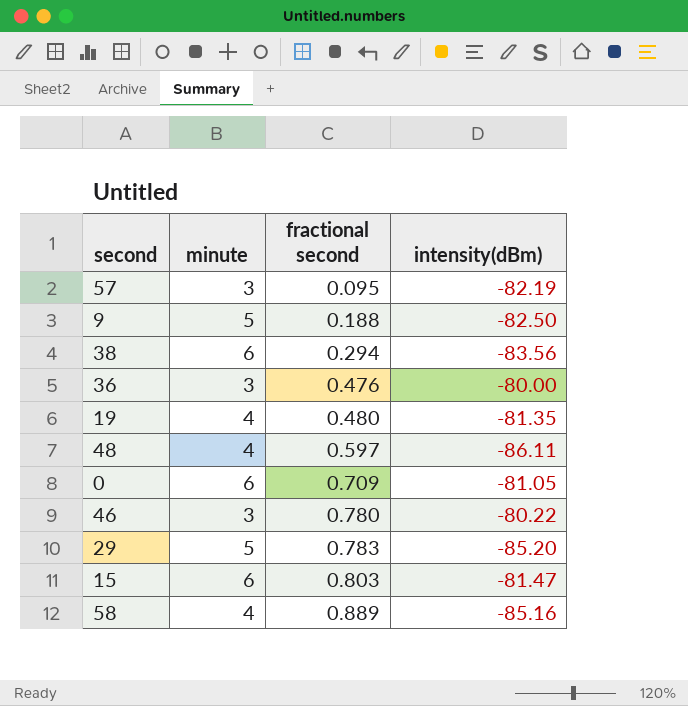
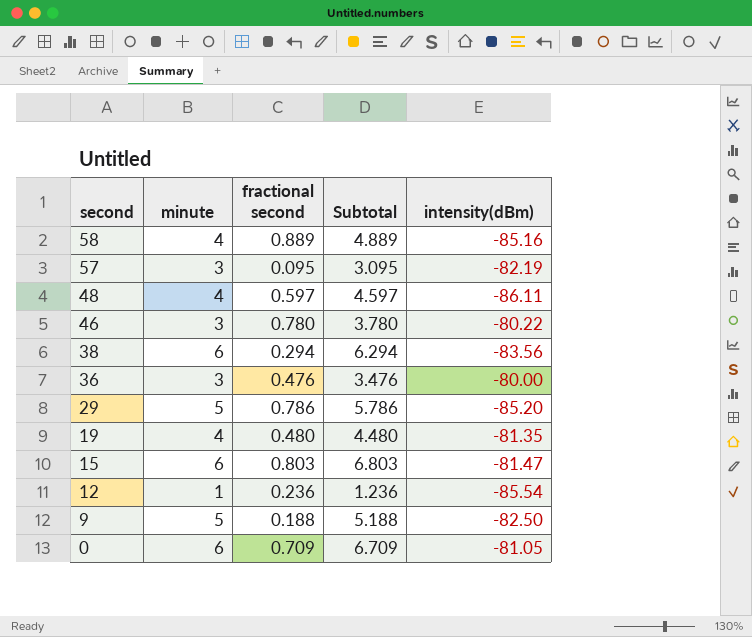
row order: fractional second ascending -> second descending
column Subtotal | formula: none -> [minute] + [fractional second]
29 | fractional second: 0.783 -> 0.786
row 12: none -> 1 | 0.236 | 1.236 | -85.54

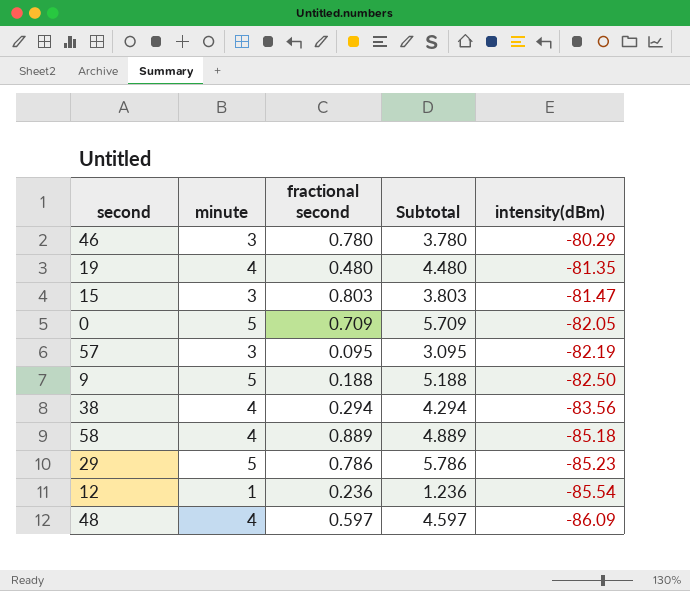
row order: second descending -> intensity(dBm) descending
row 36: 3 | 0.476 | 3.476 | -80.00 -> none
46 | intensity(dBm): -80.22 -> -80.29
15 | minute: 6 -> 3
15 | Subtotal: 6.803 -> 3.803
0 | minute: 6 -> 5
0 | Subtotal: 6.709 -> 5.709
0 | intensity(dBm): -81.05 -> -82.05
38 | minute: 6 -> 4
38 | Subtotal: 6.294 -> 4.294
58 | intensity(dBm): -85.16 -> -85.18
29 | intensity(dBm): -85.20 -> -85.23
48 | intensity(dBm): -86.11 -> -86.09

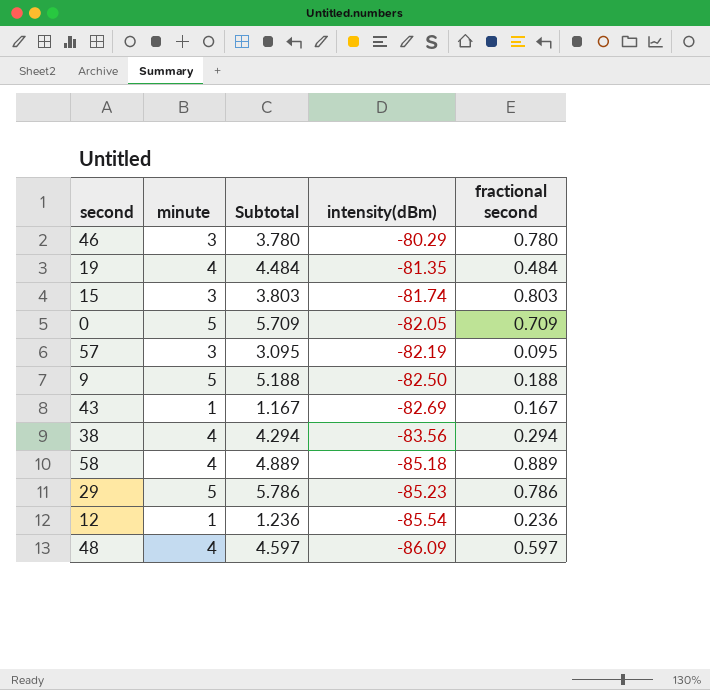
column fractional second | position: 3 -> 5
19 | Subtotal: 4.480 -> 4.484
19 | fractional second: 0.480 -> 0.484
15 | intensity(dBm): -81.47 -> -81.74
row 43: none -> 1 | 1.167 | -82.69 | 0.167

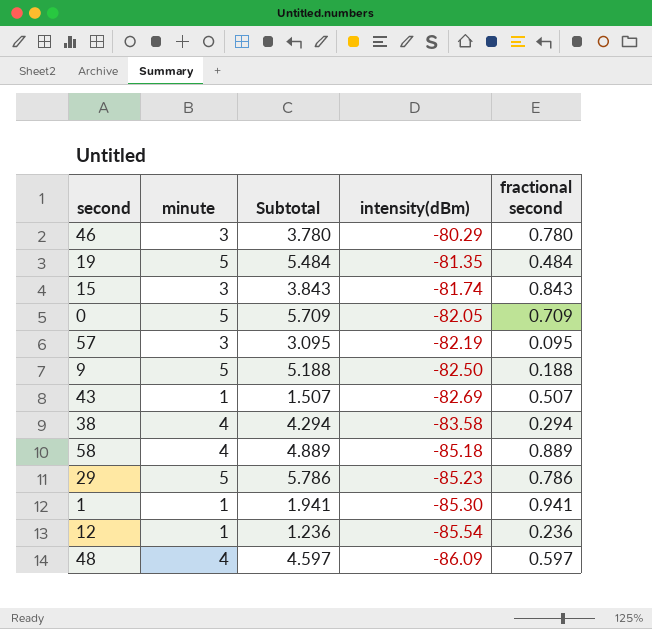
19 | minute: 4 -> 5
19 | Subtotal: 4.484 -> 5.484
15 | Subtotal: 3.803 -> 3.843
15 | fractional second: 0.803 -> 0.843
43 | Subtotal: 1.167 -> 1.507
43 | fractional second: 0.167 -> 0.507
38 | intensity(dBm): -83.56 -> -83.58
row 1: none -> 1 | 1.941 | -85.30 | 0.941

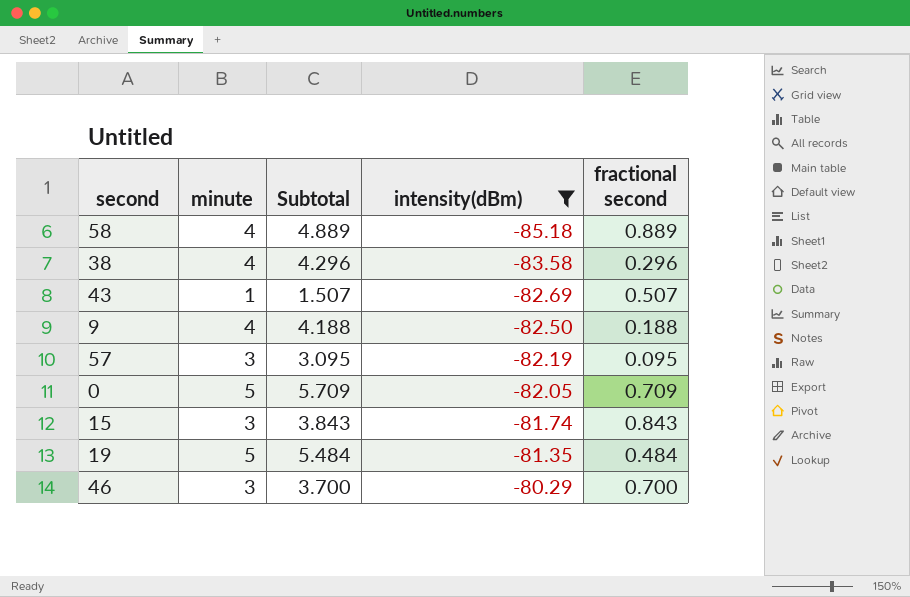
filter: none -> intensity(dBm) >= -85.18
row order: intensity(dBm) descending -> intensity(dBm) ascending
38 | Subtotal: 4.294 -> 4.296
38 | fractional second: 0.294 -> 0.296
9 | minute: 5 -> 4
9 | Subtotal: 5.188 -> 4.188
46 | Subtotal: 3.780 -> 3.700
46 | fractional second: 0.780 -> 0.700

